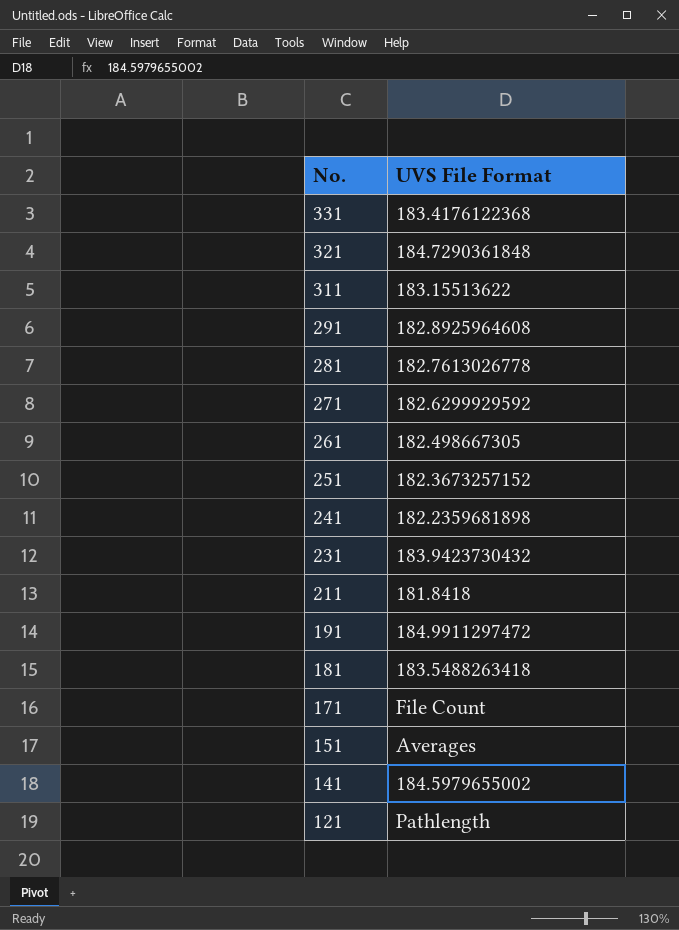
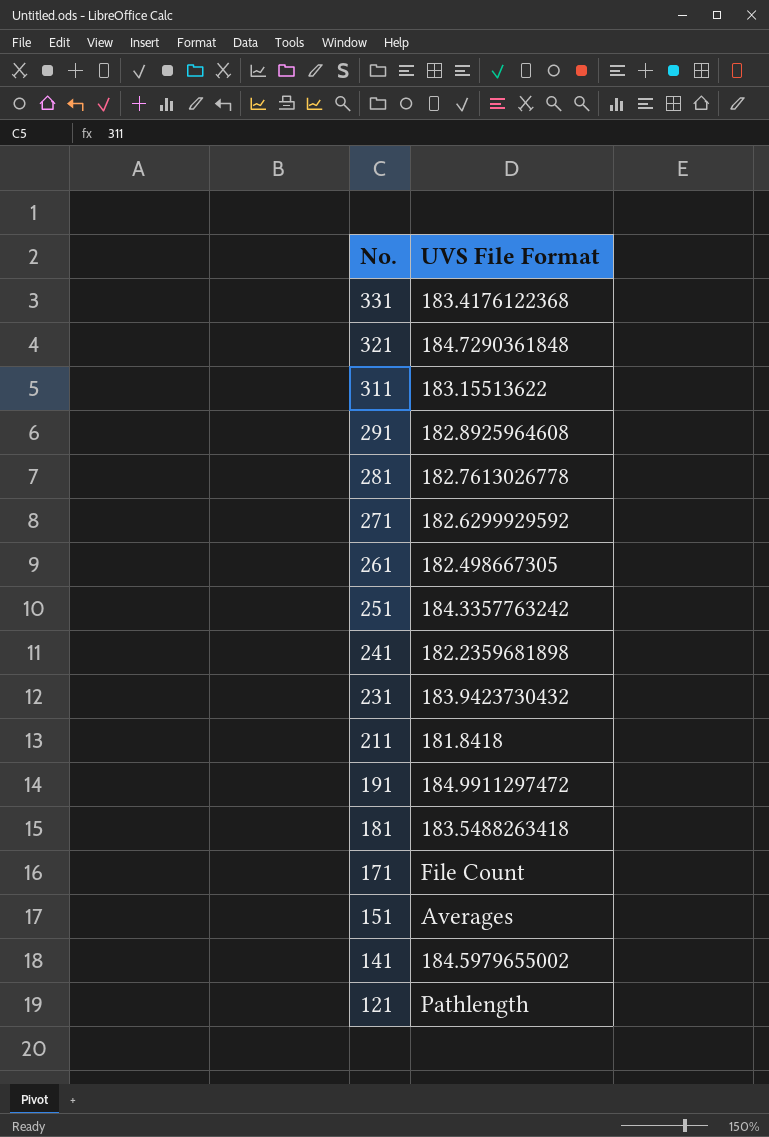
251 | UVS File Format: 182.3673257152 -> 184.3357763242

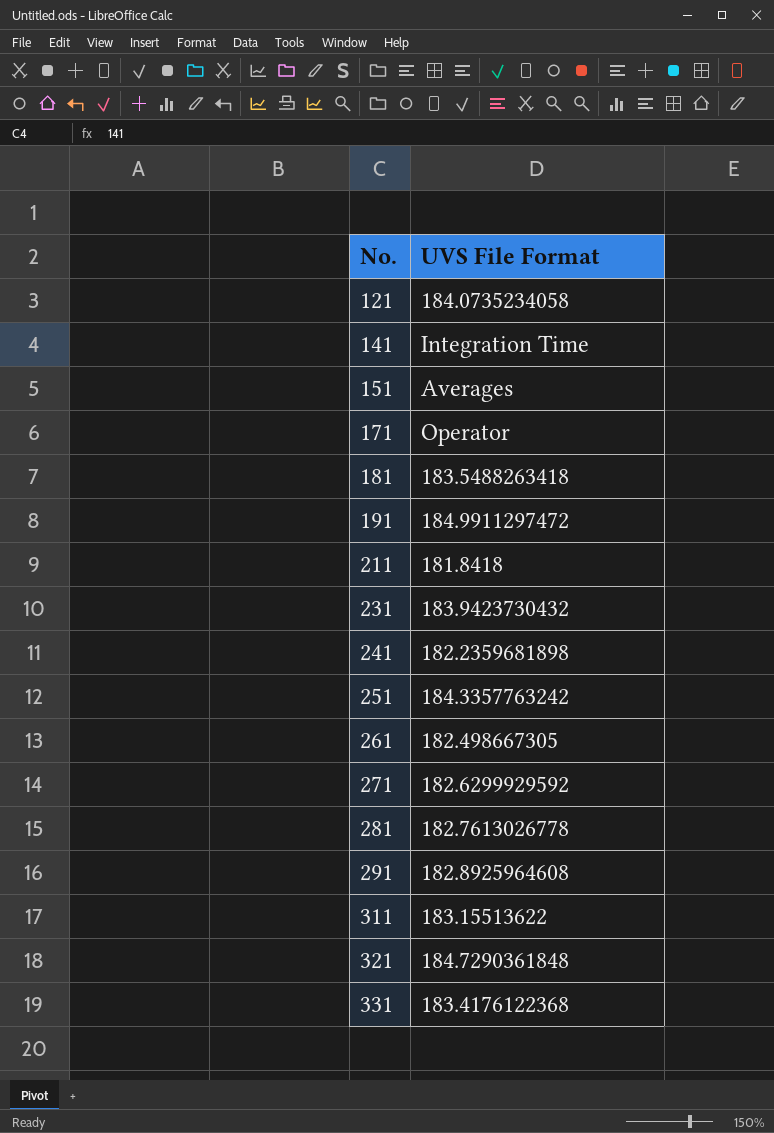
row order: No. descending -> No. ascending
121 | UVS File Format: Pathlength -> 184.0735234058
141 | UVS File Format: 184.5979655002 -> Integration Time
171 | UVS File Format: File Count -> Operator

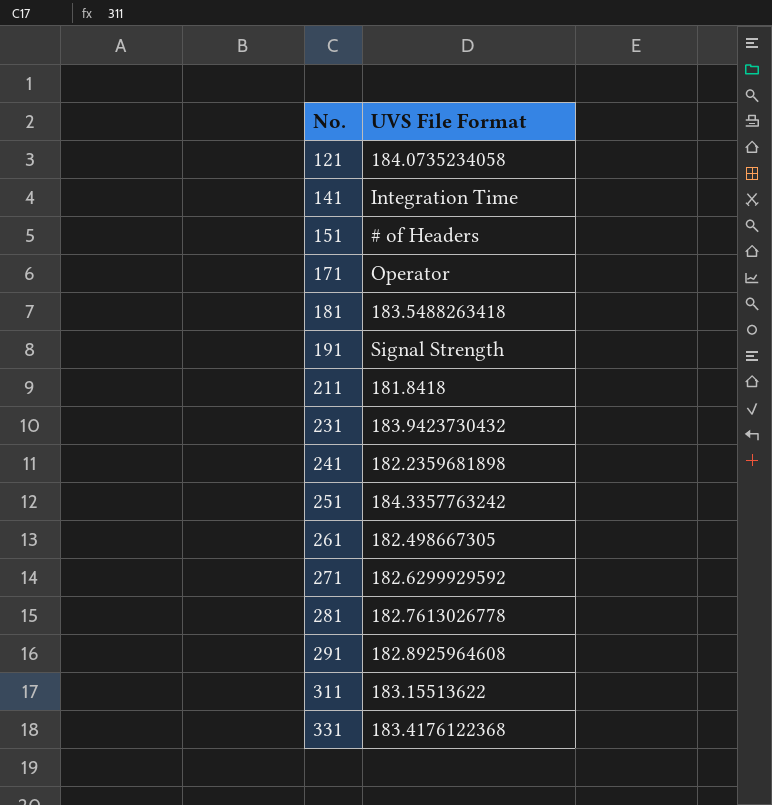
row 321: 184.7290361848 -> none
151 | UVS File Format: Averages -> # of Headers
191 | UVS File Format: 184.9911297472 -> Signal Strength

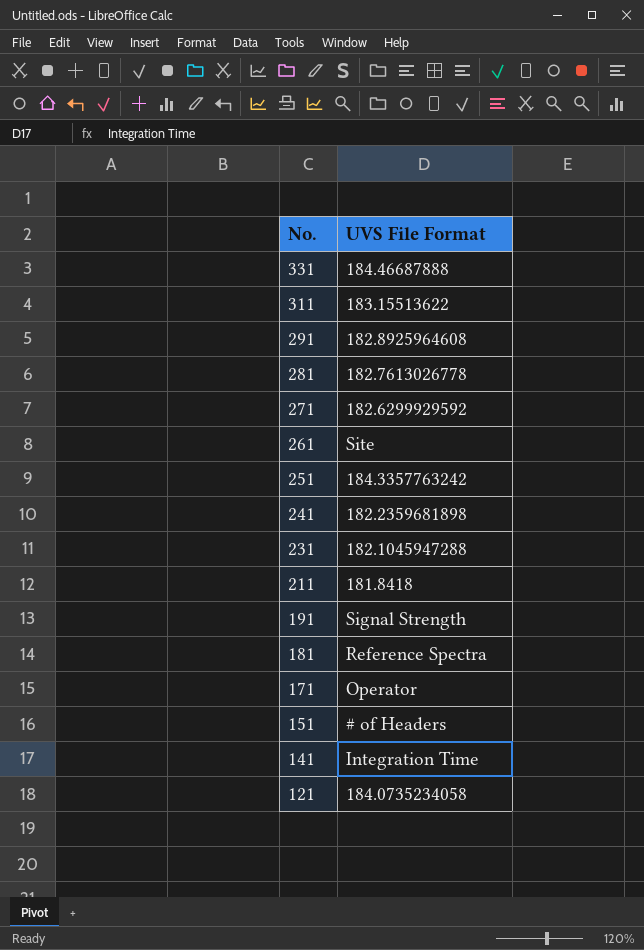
row order: No. ascending -> No. descending
331 | UVS File Format: 183.4176122368 -> 184.46687888
261 | UVS File Format: 182.498667305 -> Site
231 | UVS File Format: 183.9423730432 -> 182.1045947288
181 | UVS File Format: 183.5488263418 -> Reference Spectra

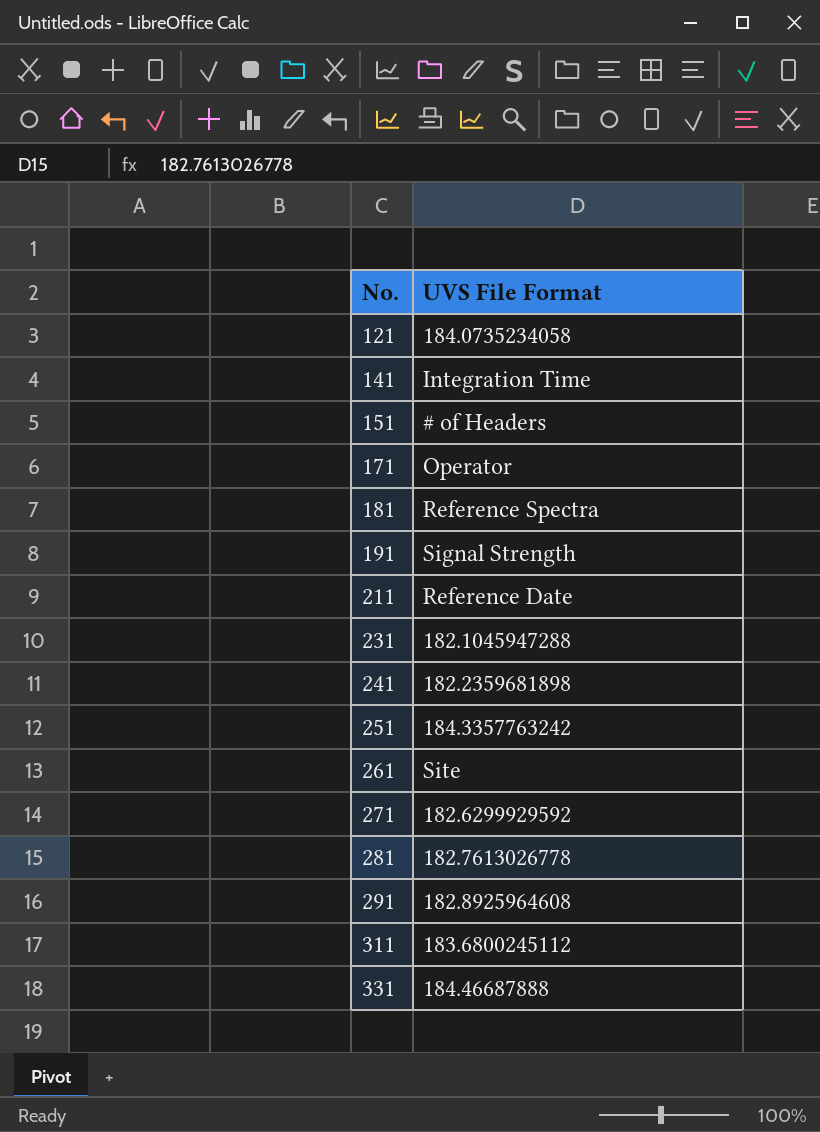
row order: No. descending -> No. ascending
211 | UVS File Format: 181.8418 -> Reference Date
311 | UVS File Format: 183.15513622 -> 183.6800245112

